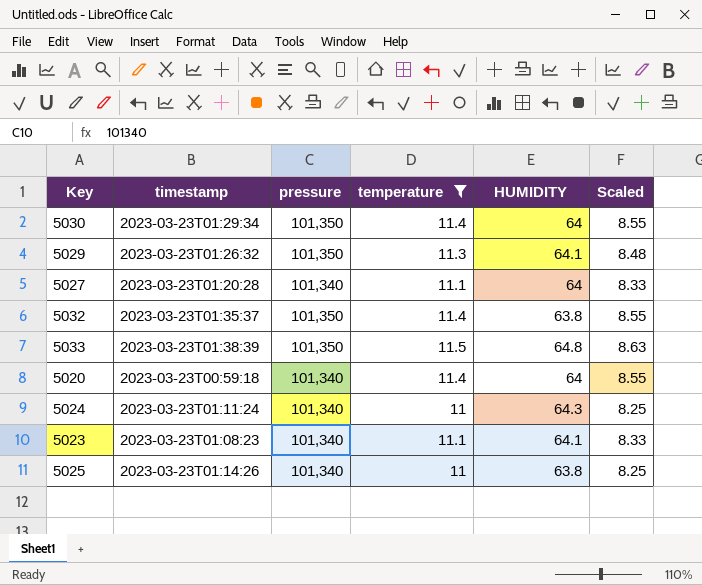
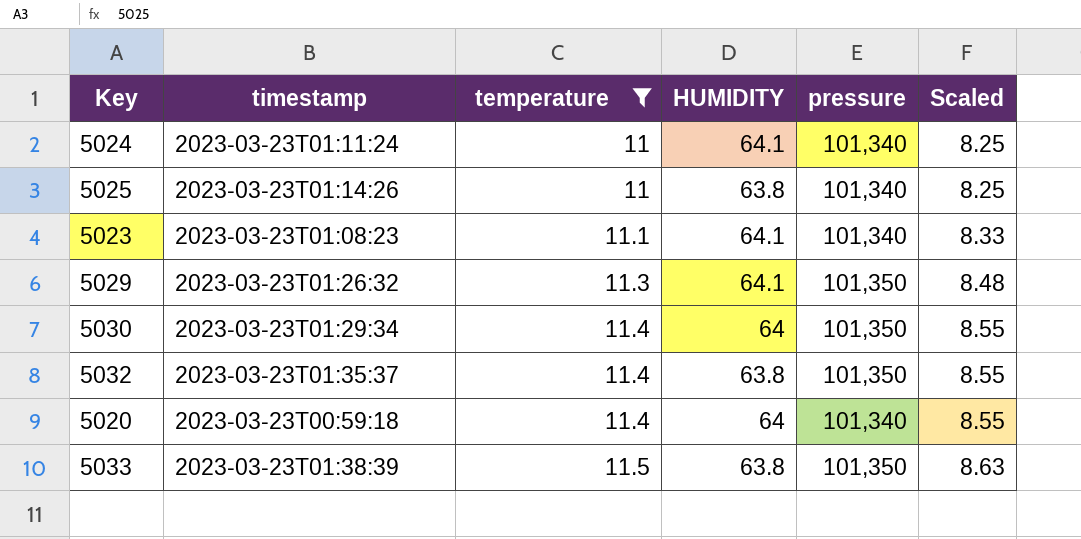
row order: none -> temperature ascending
column pressure | position: 3 -> 5
row 5027: 2023-03-23T01:20:28 | 101,340 | 11.1 | 64 | 8.33 -> none
5024 | HUMIDITY: 64.3 -> 64.1
5033 | HUMIDITY: 64.8 -> 63.8

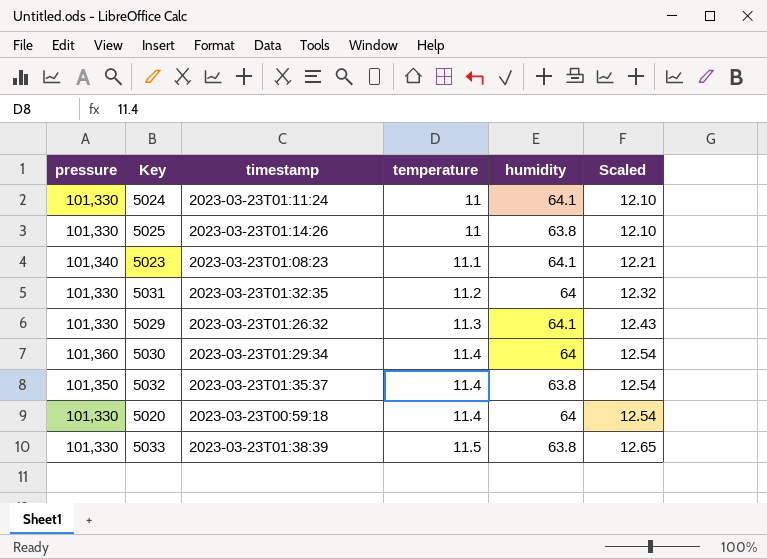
filter: temperature != 11.2 -> none
column pressure | position: 5 -> 1
column name: HUMIDITY -> humidity
column Scaled | formula: [temperature] * 0.75 -> [temperature] * 1.1
5024 | pressure: 101,340 -> 101,330
5025 | pressure: 101,340 -> 101,330
5029 | pressure: 101,350 -> 101,330
5030 | pressure: 101,350 -> 101,360
5020 | pressure: 101,340 -> 101,330
5033 | pressure: 101,350 -> 101,330

